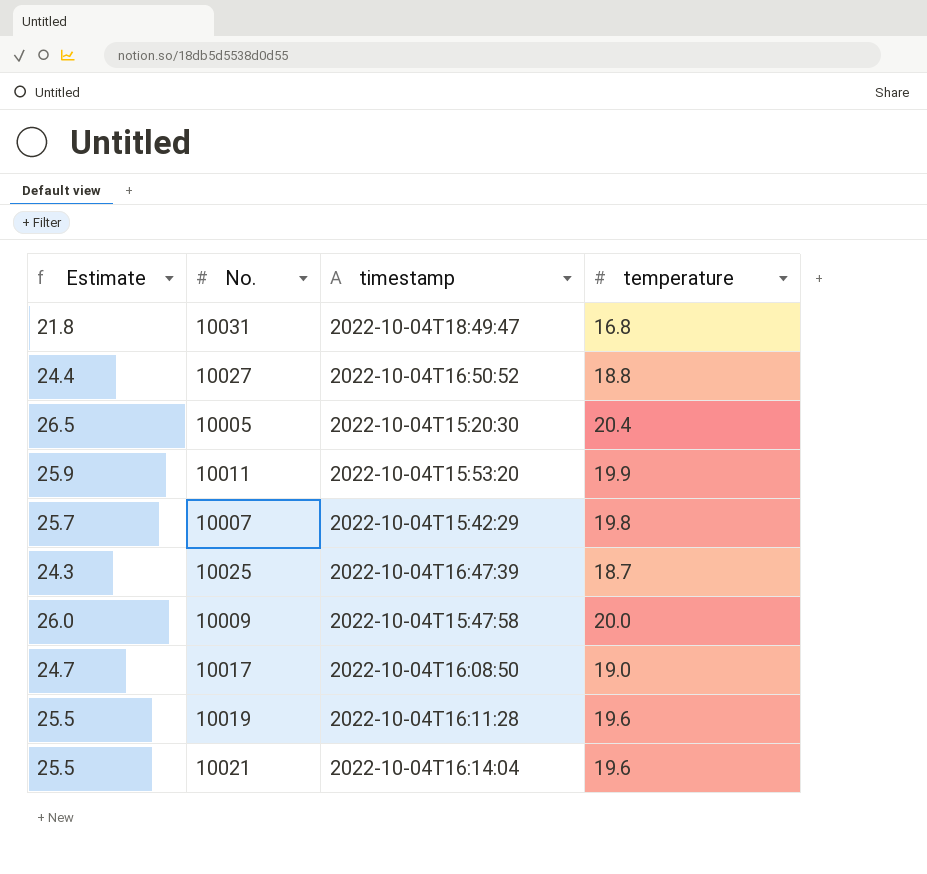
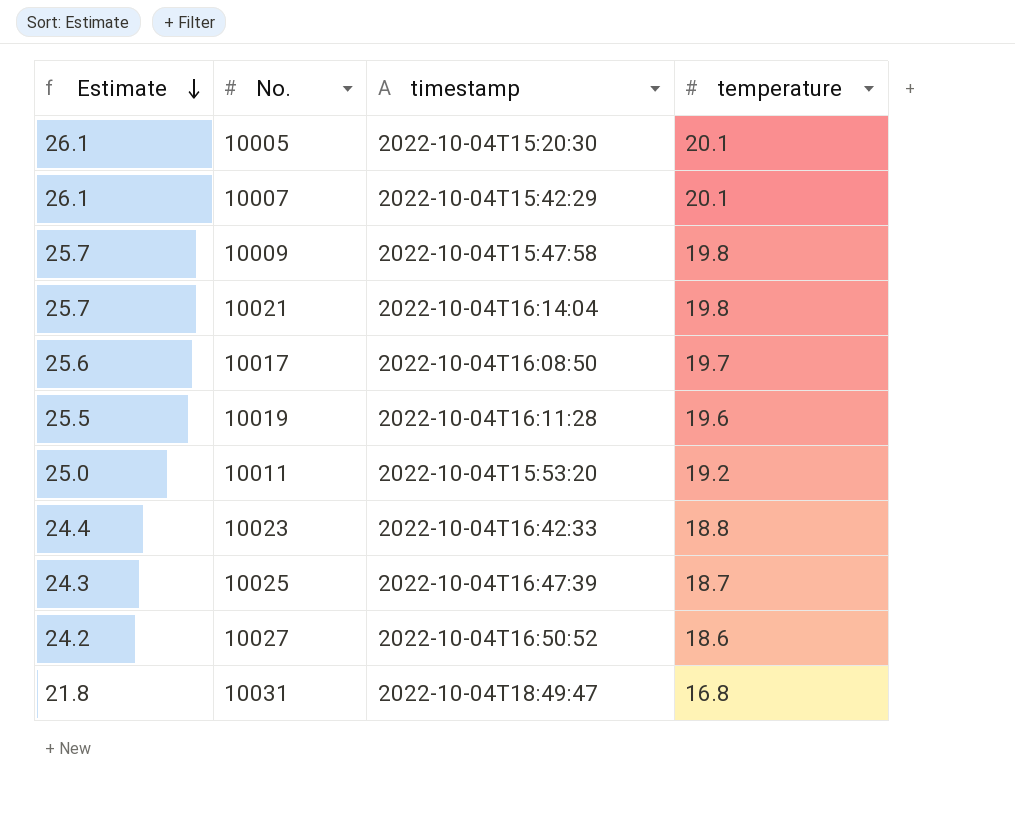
row order: none -> Estimate descending
10005 | Estimate: 26.5 -> 26.1
10005 | temperature: 20.4 -> 20.1
10007 | Estimate: 25.7 -> 26.1
10007 | temperature: 19.8 -> 20.1
10009 | Estimate: 26.0 -> 25.7
10009 | temperature: 20.0 -> 19.8
10021 | Estimate: 25.5 -> 25.7
10021 | temperature: 19.6 -> 19.8
10017 | Estimate: 24.7 -> 25.6
10017 | temperature: 19.0 -> 19.7
10011 | Estimate: 25.9 -> 25.0
10011 | temperature: 19.9 -> 19.2
row 10023: none -> 24.4 | 2022-10-04T16:42:33 | 18.8
10027 | Estimate: 24.4 -> 24.2
10027 | temperature: 18.8 -> 18.6

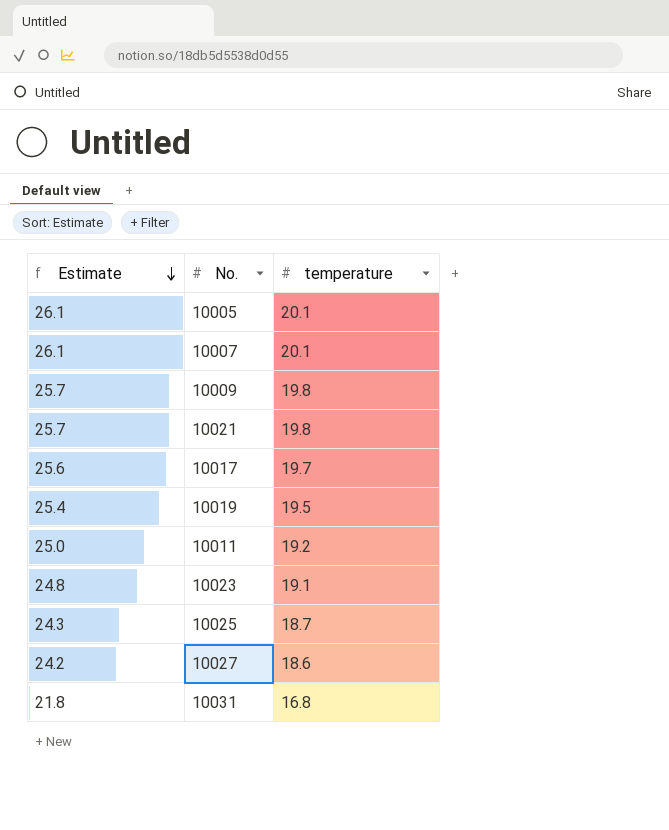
column timestamp | position: 3 -> none
10019 | Estimate: 25.5 -> 25.4
10019 | temperature: 19.6 -> 19.5
10023 | Estimate: 24.4 -> 24.8
10023 | temperature: 18.8 -> 19.1

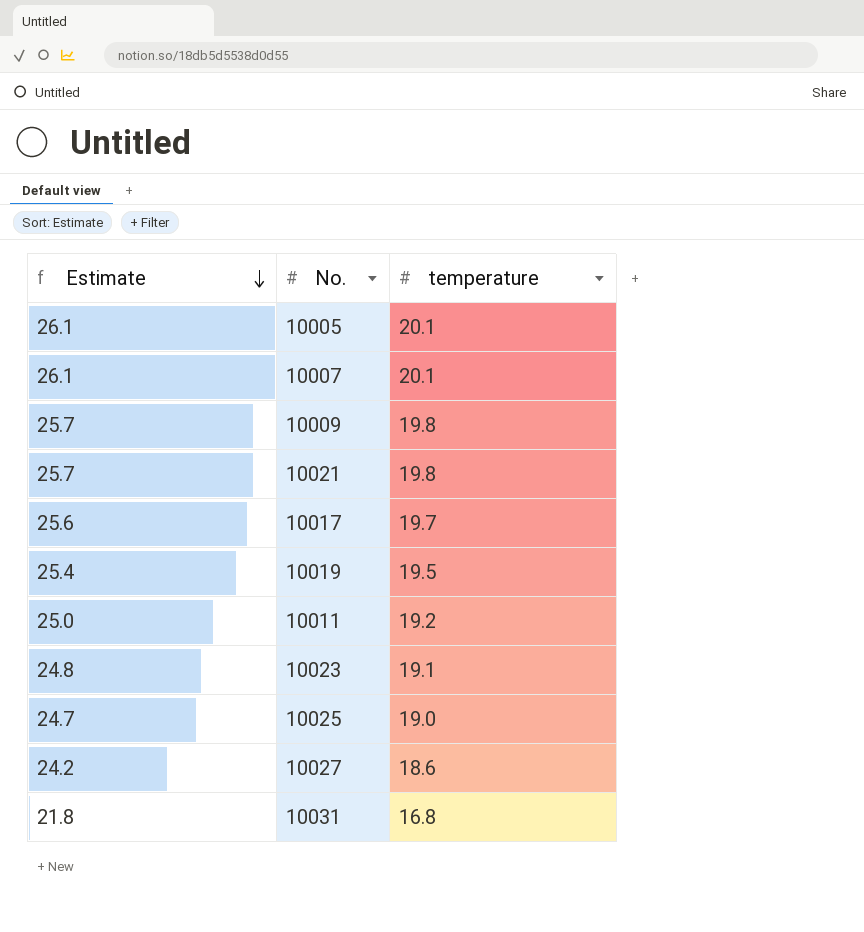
10025 | Estimate: 24.3 -> 24.7
10025 | temperature: 18.7 -> 19.0

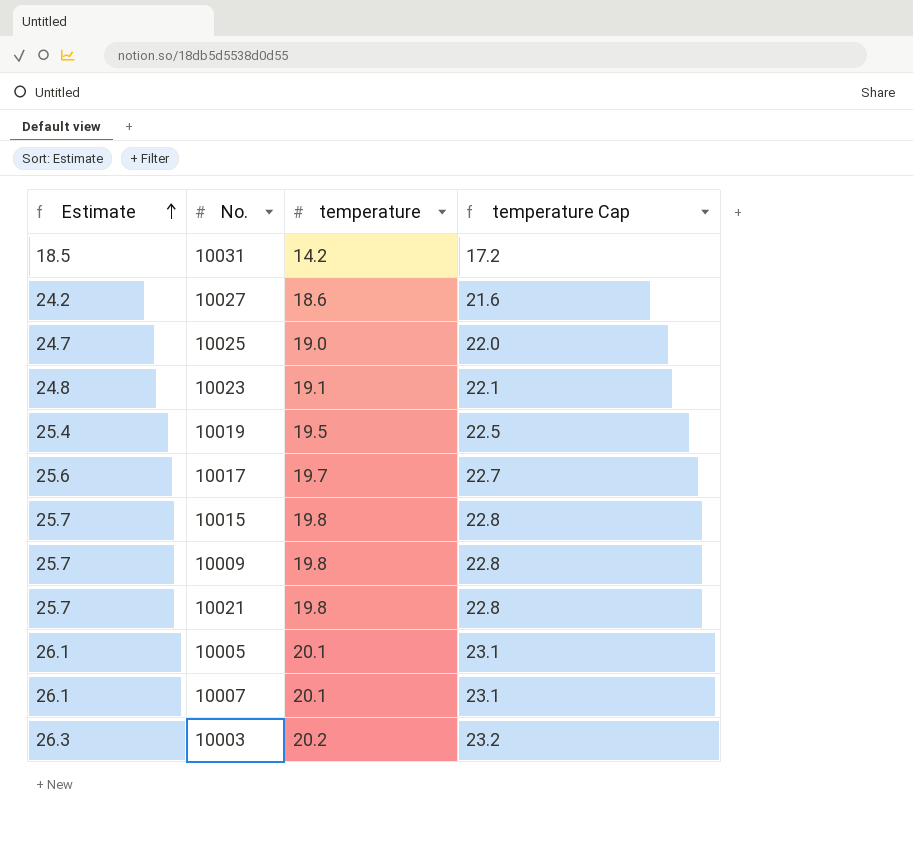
row order: Estimate descending -> Estimate ascending
column temperature Cap | formula: none -> [temperature] + 3
row 10011: 25.0 | 19.2 -> none
10031 | Estimate: 21.8 -> 18.5
10031 | temperature: 16.8 -> 14.2
row 10015: none -> 25.7 | 19.8 | 22.8
row 10003: none -> 26.3 | 20.2 | 23.2

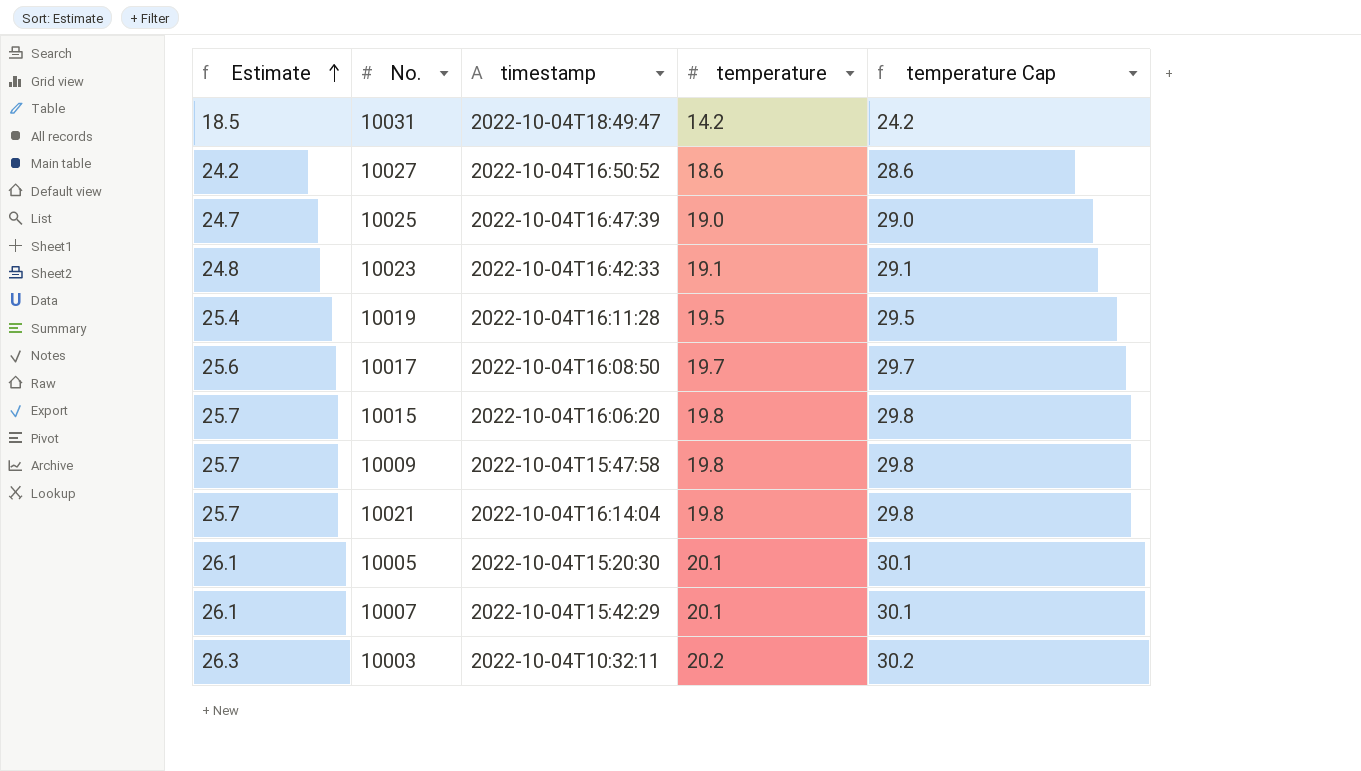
column timestamp | position: none -> 3
column temperature Cap | formula: [temperature] + 3 -> [temperature] + 10

